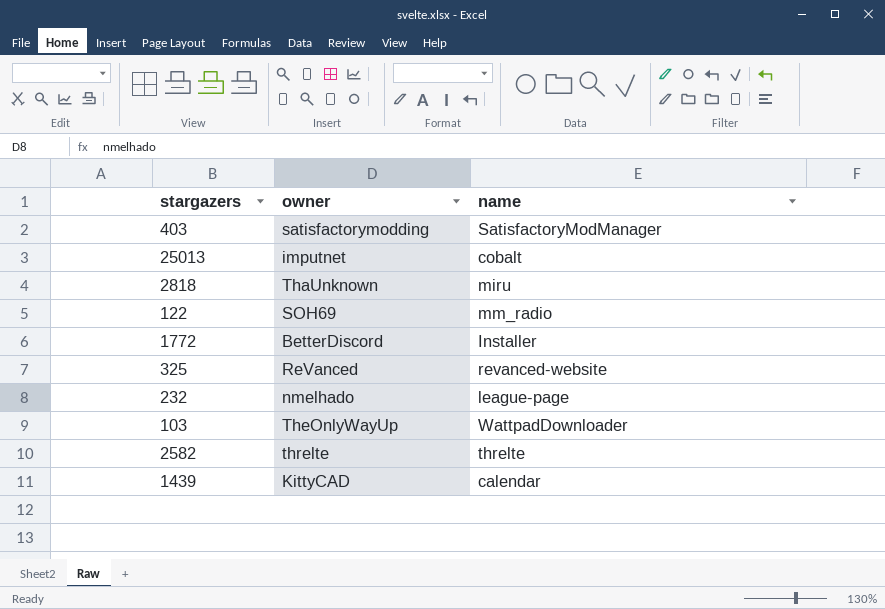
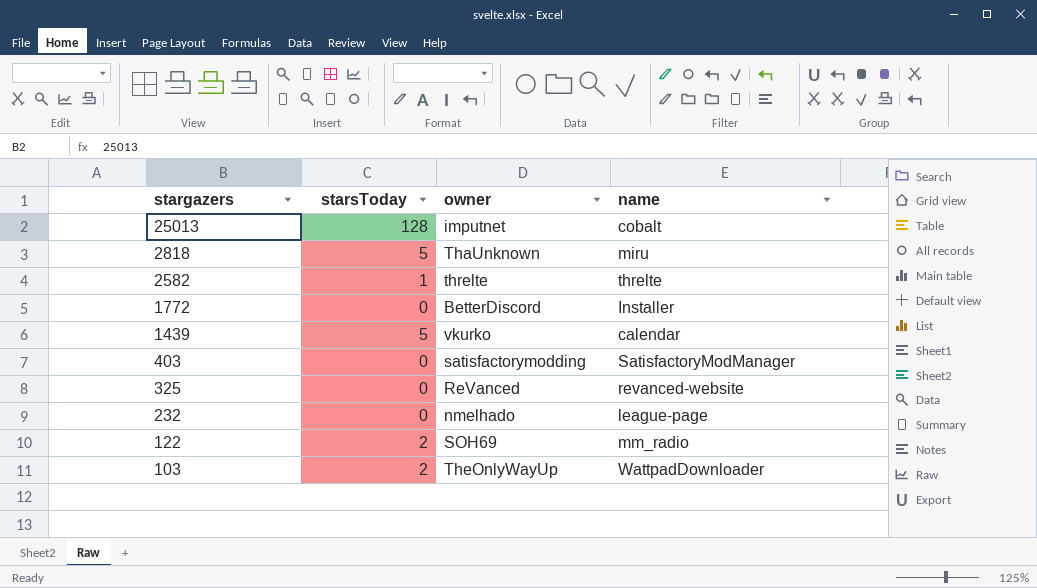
row order: none -> stargazers descending
column starsToday | position: none -> 2
1439 | owner: KittyCAD -> vkurko

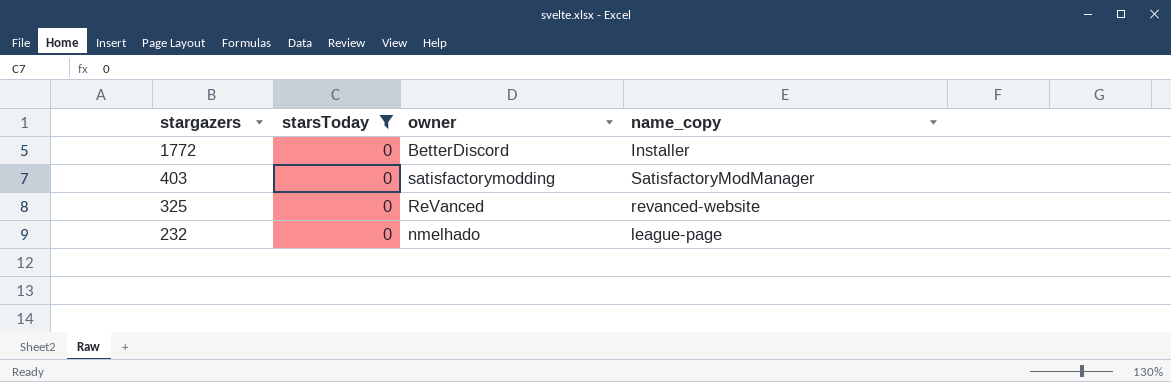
filter: none -> starsToday = 0
column name: name -> name_copy

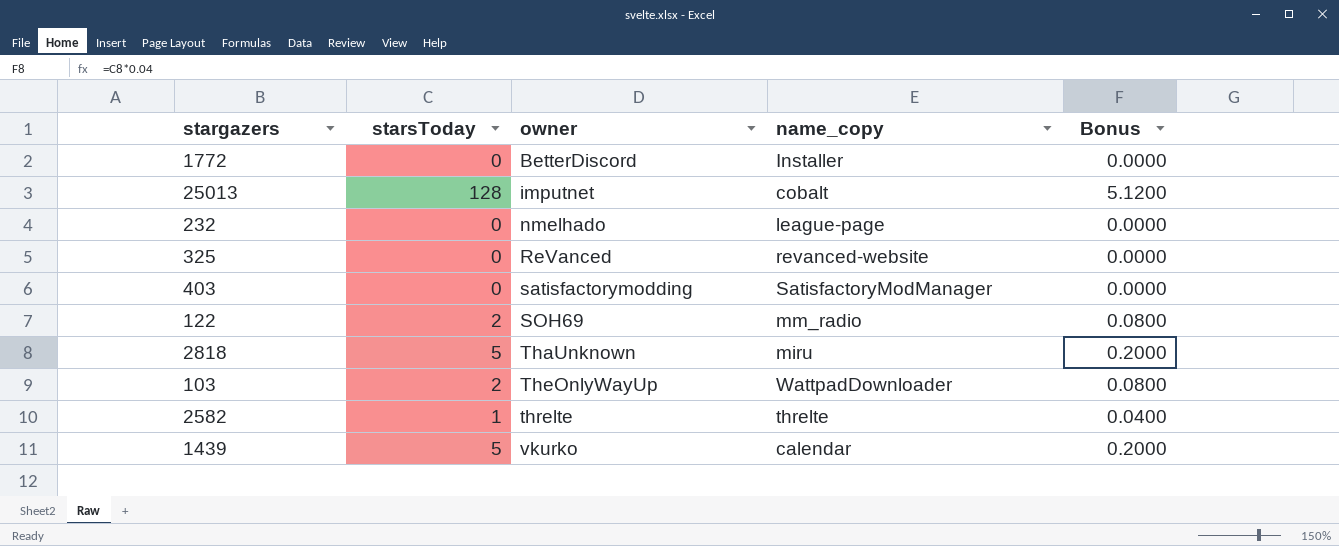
filter: starsToday = 0 -> none
row order: stargazers descending -> owner ascending
column Bonus | formula: none -> [starsToday] * 0.04

